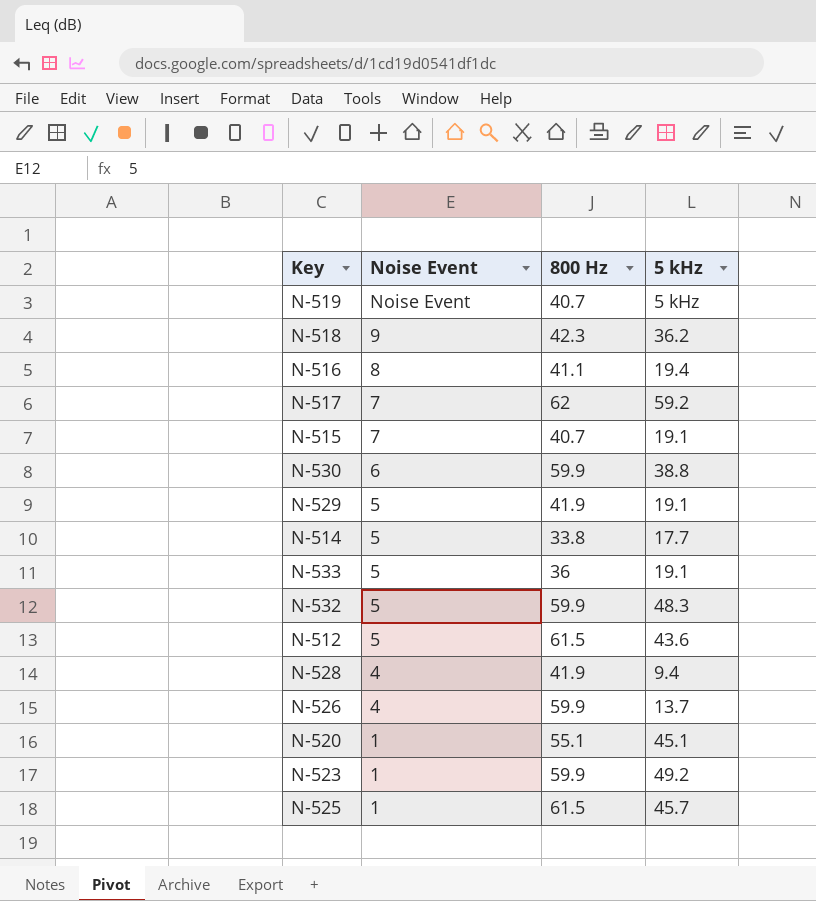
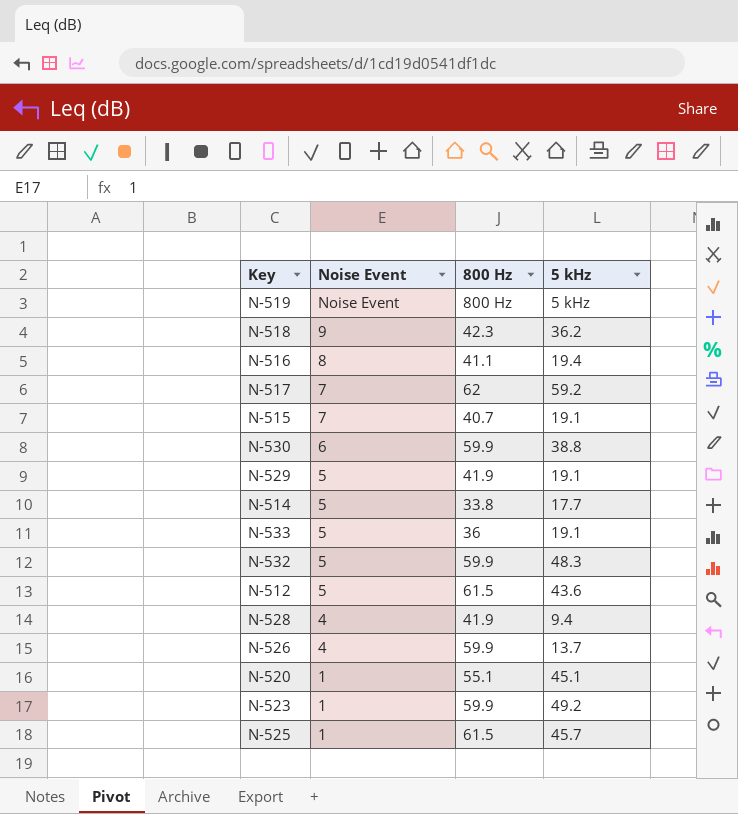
N-519 | 800 Hz: 40.7 -> 800 Hz

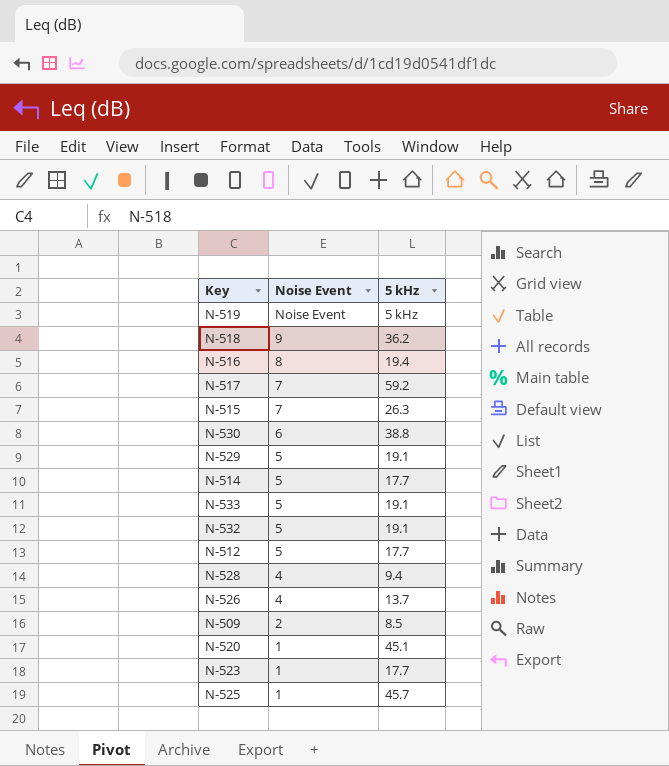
column 800 Hz | position: 3 -> none
N-515 | 5 kHz: 19.1 -> 26.3
N-532 | 5 kHz: 48.3 -> 19.1
N-512 | 5 kHz: 43.6 -> 17.7
row N-509: none -> 2 | 8.5
N-523 | 5 kHz: 49.2 -> 17.7

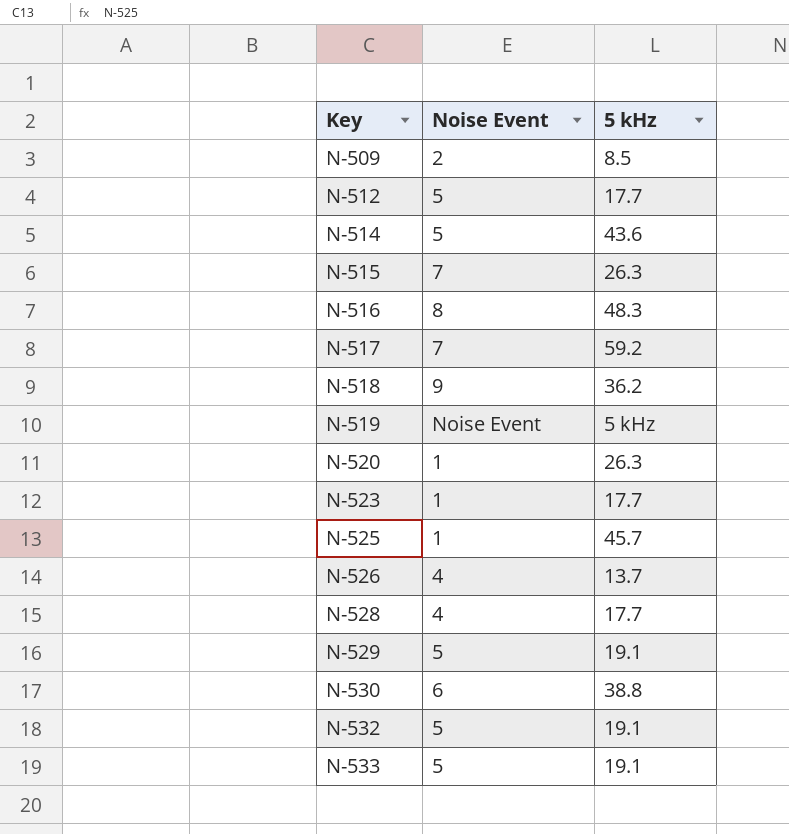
row order: Noise Event descending -> Key ascending
N-514 | 5 kHz: 17.7 -> 43.6
N-516 | 5 kHz: 19.4 -> 48.3
N-520 | 5 kHz: 45.1 -> 26.3
N-528 | 5 kHz: 9.4 -> 17.7

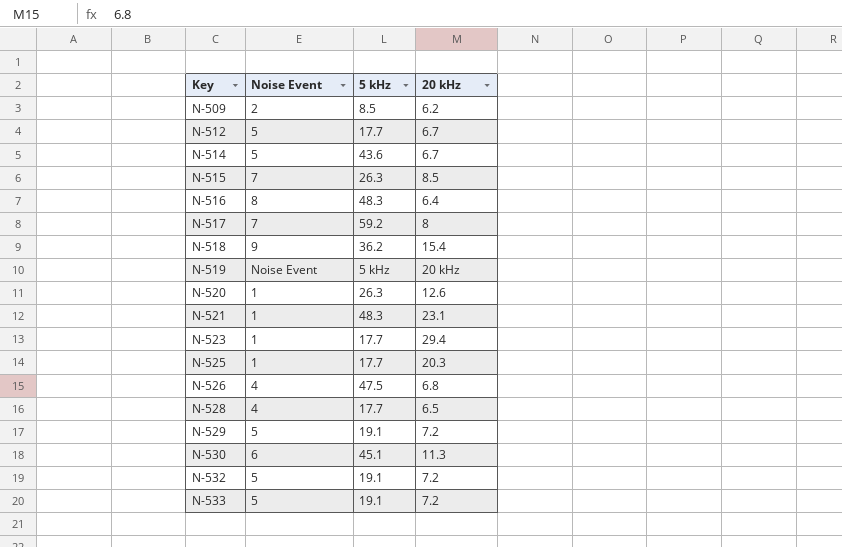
column 20 kHz | position: none -> 4
row N-521: none -> 1 | 48.3 | 23.1
N-525 | 5 kHz: 45.7 -> 17.7
N-526 | 5 kHz: 13.7 -> 47.5
N-530 | 5 kHz: 38.8 -> 45.1

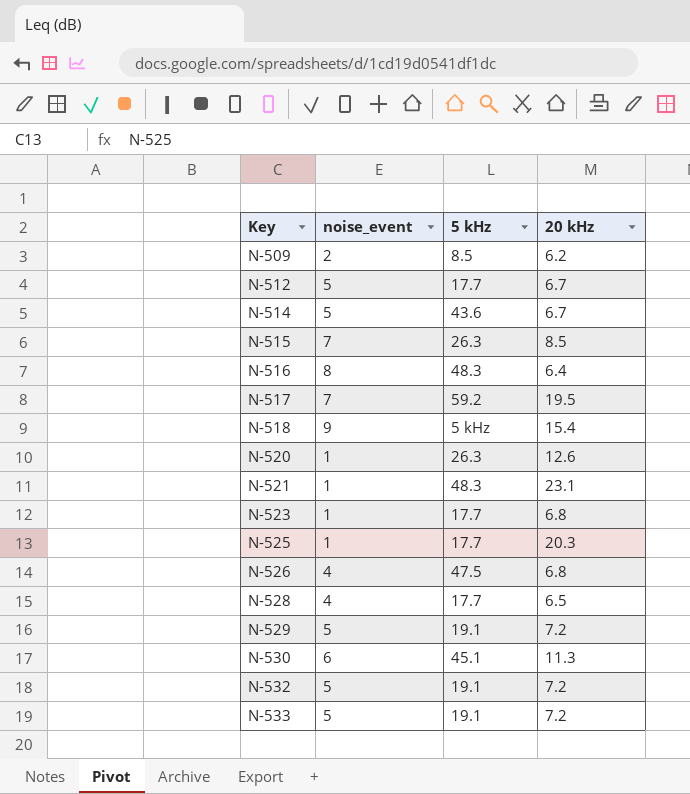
column name: Noise Event -> noise_event
row N-519: Noise Event | 5 kHz | 20 kHz -> none
N-517 | 20 kHz: 8 -> 19.5
N-518 | 5 kHz: 36.2 -> 5 kHz
N-523 | 20 kHz: 29.4 -> 6.8

